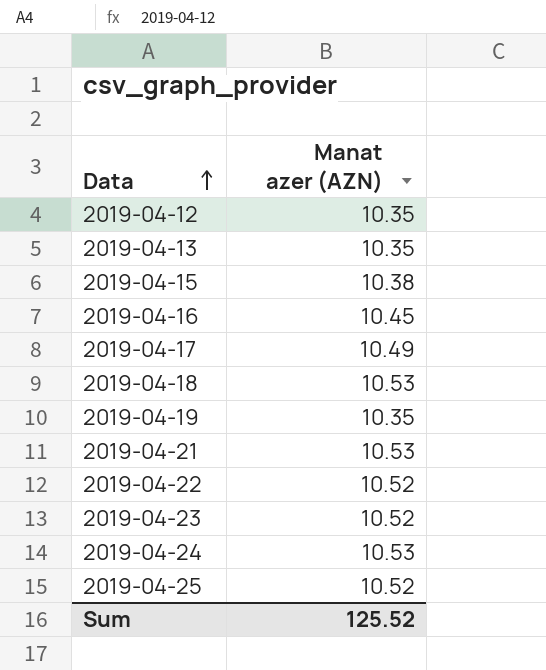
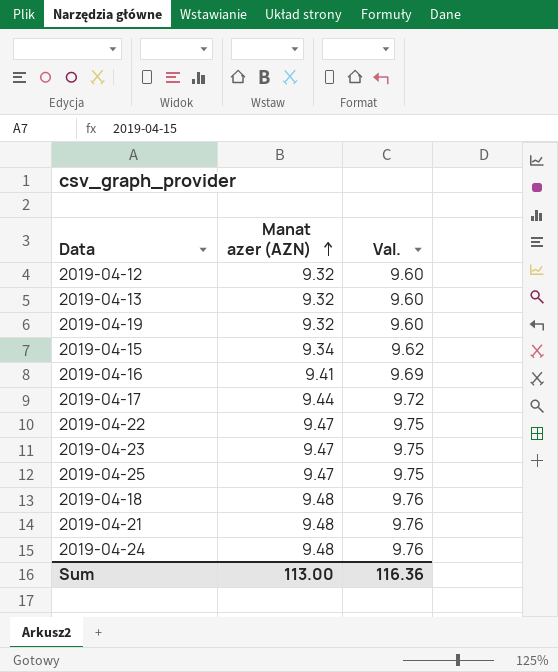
row order: Data ascending -> Manat azer (AZN) ascending
column Val. | formula: none -> [Manat azer (AZN)] * 1.03
2019-04-12 | Manat azer (AZN): 10.35 -> 9.32
2019-04-13 | Manat azer (AZN): 10.35 -> 9.32
2019-04-19 | Manat azer (AZN): 10.35 -> 9.32
2019-04-15 | Manat azer (AZN): 10.38 -> 9.34
2019-04-16 | Manat azer (AZN): 10.45 -> 9.41
2019-04-17 | Manat azer (AZN): 10.49 -> 9.44
2019-04-22 | Manat azer (AZN): 10.52 -> 9.47
2019-04-23 | Manat azer (AZN): 10.52 -> 9.47
2019-04-25 | Manat azer (AZN): 10.52 -> 9.47
2019-04-18 | Manat azer (AZN): 10.53 -> 9.48
2019-04-21 | Manat azer (AZN): 10.53 -> 9.48
2019-04-24 | Manat azer (AZN): 10.53 -> 9.48
Sum | Manat azer (AZN): 125.52 -> 113.00

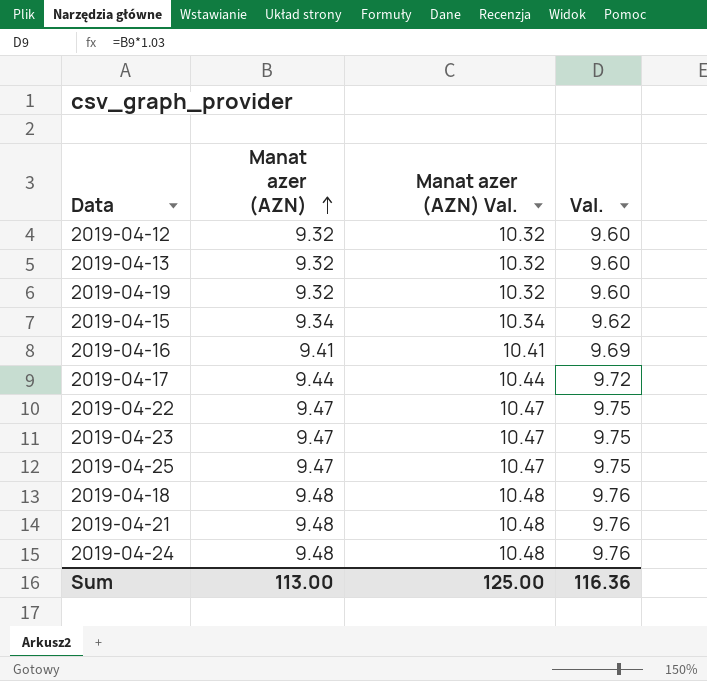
column Manat azer (AZN) Val. | formula: none -> [Manat azer (AZN)] + 1

